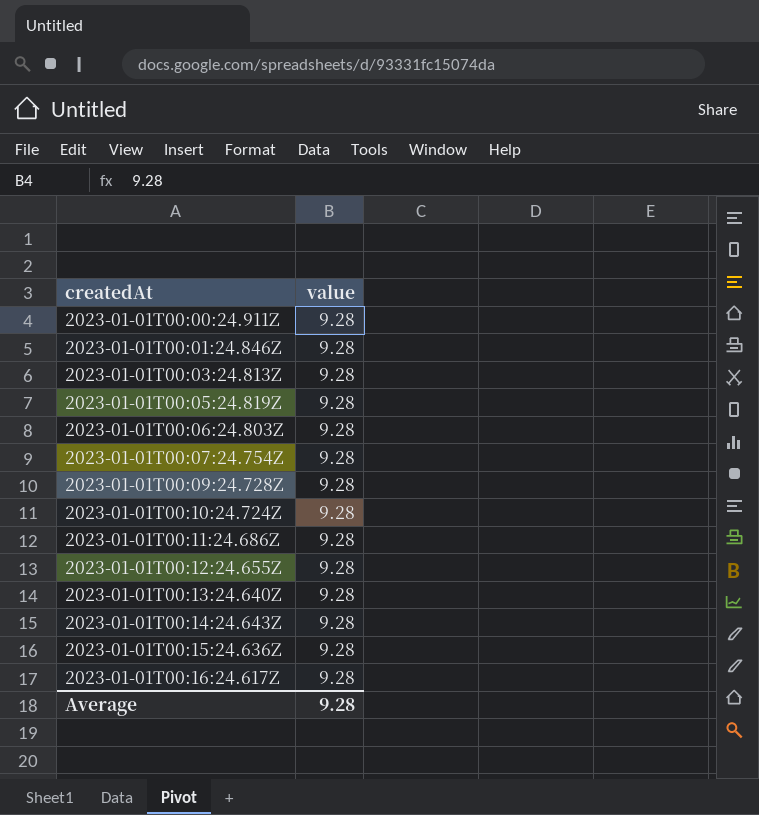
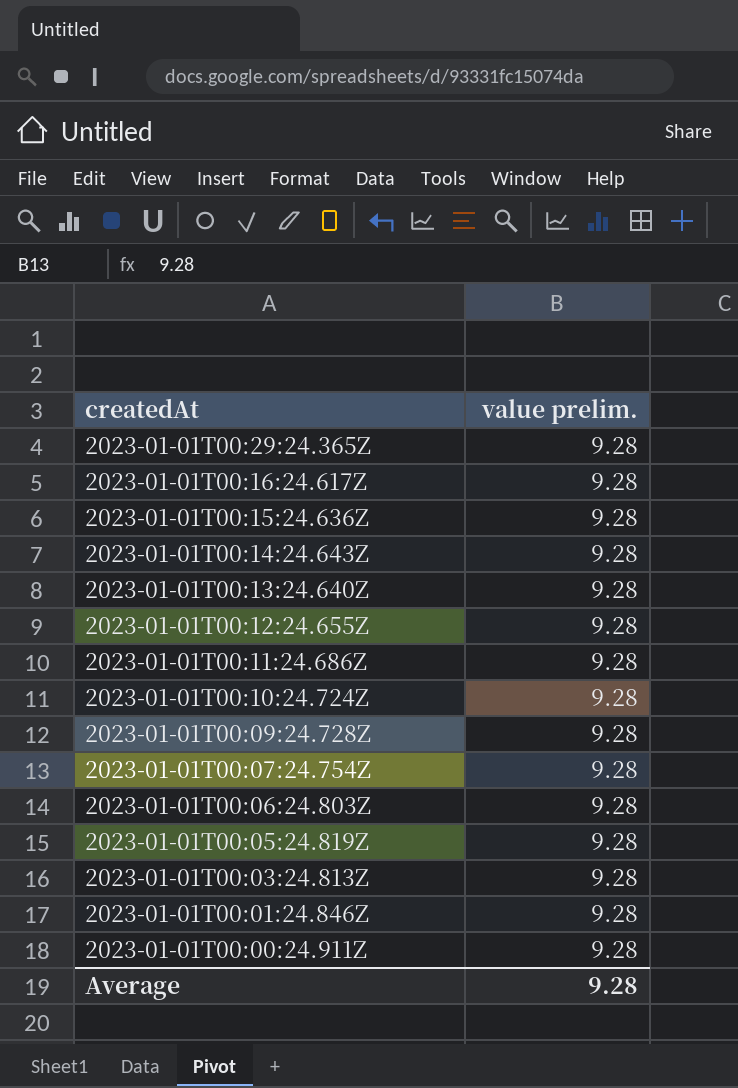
row order: createdAt ascending -> createdAt descending
column name: value -> value prelim.
row 2023-01-01T00:29:24.365Z: none -> 9.28

